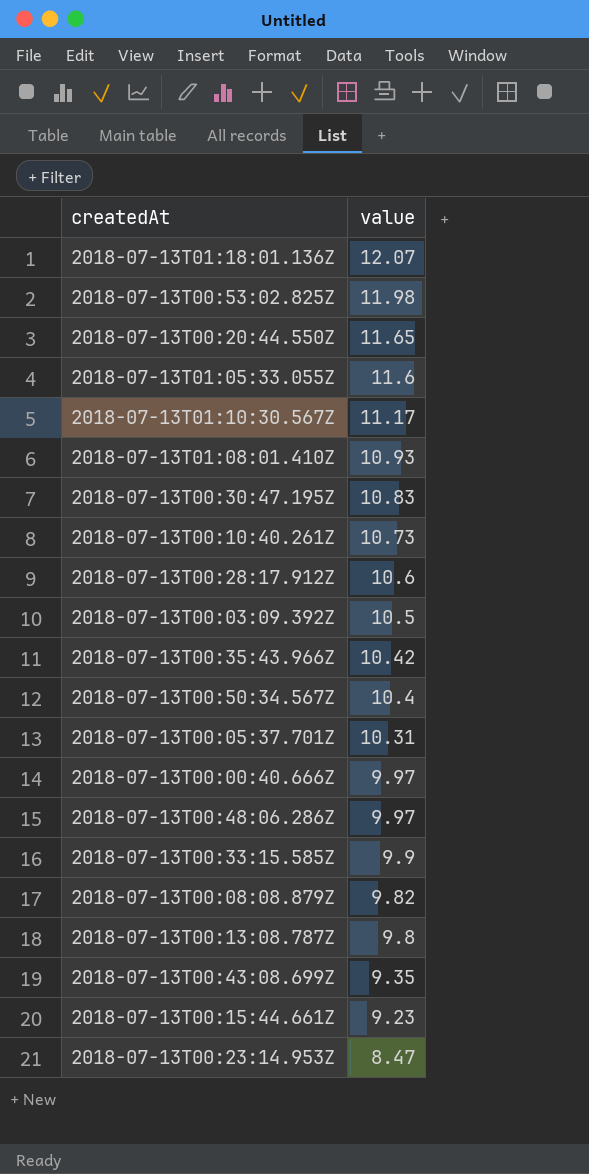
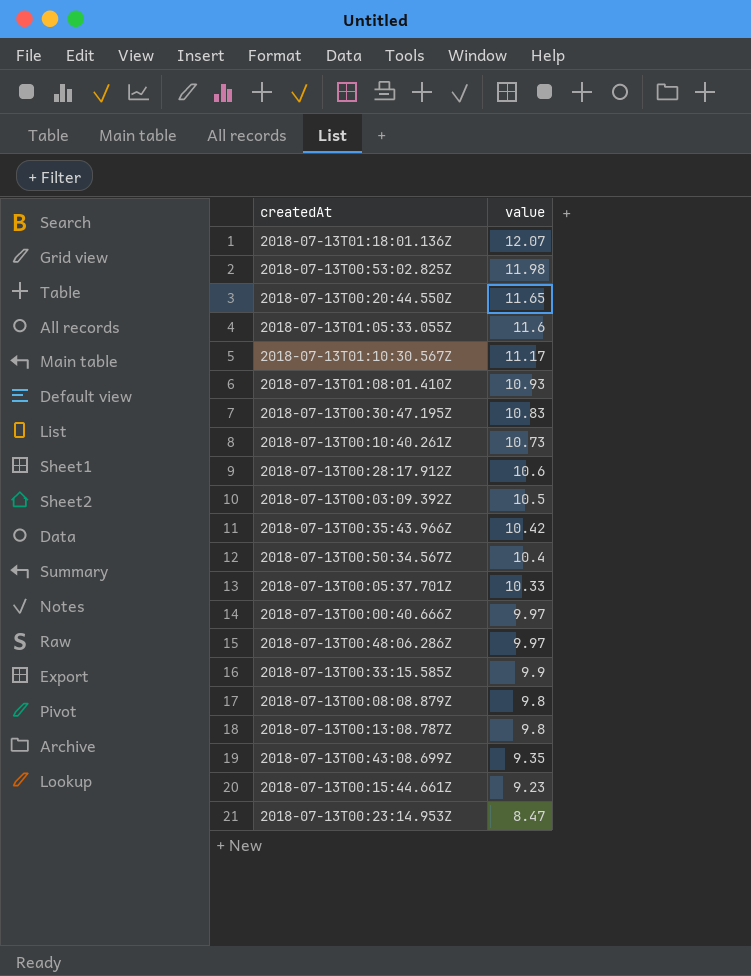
2018-07-13T00:05:37.701Z | value: 10.31 -> 10.33
2018-07-13T00:08:08.879Z | value: 9.82 -> 9.8

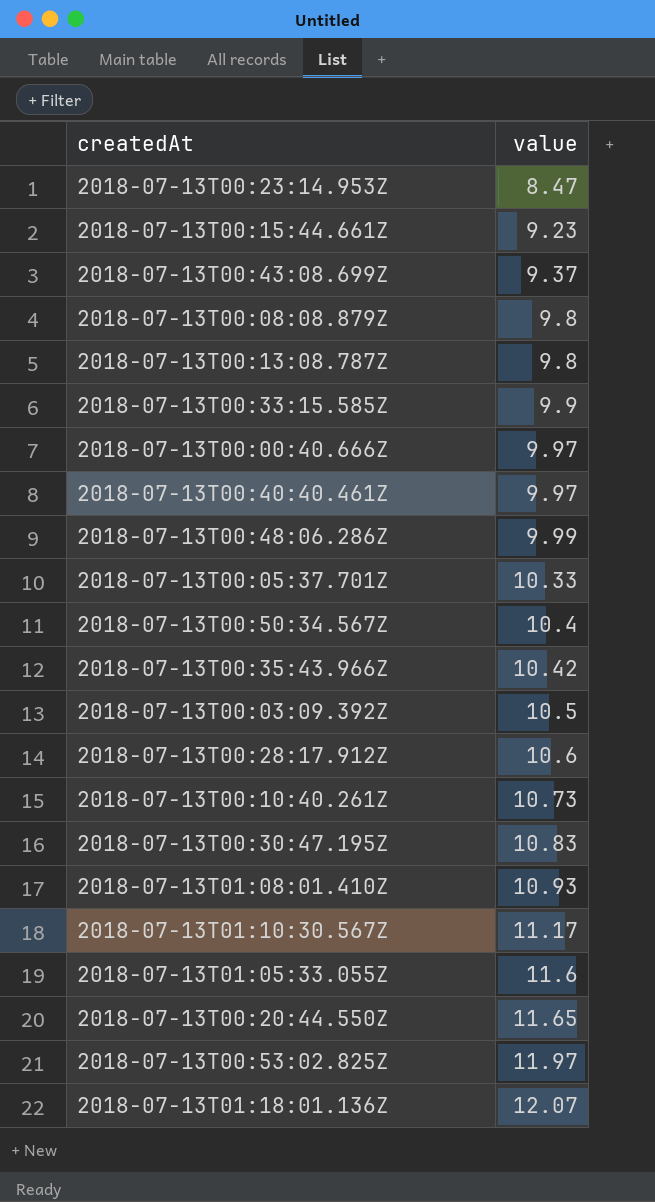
row order: value descending -> value ascending
2018-07-13T00:43:08.699Z | value: 9.35 -> 9.37
row 2018-07-13T00:40:40.461Z: none -> 9.97
2018-07-13T00:48:06.286Z | value: 9.97 -> 9.99
2018-07-13T00:53:02.825Z | value: 11.98 -> 11.97

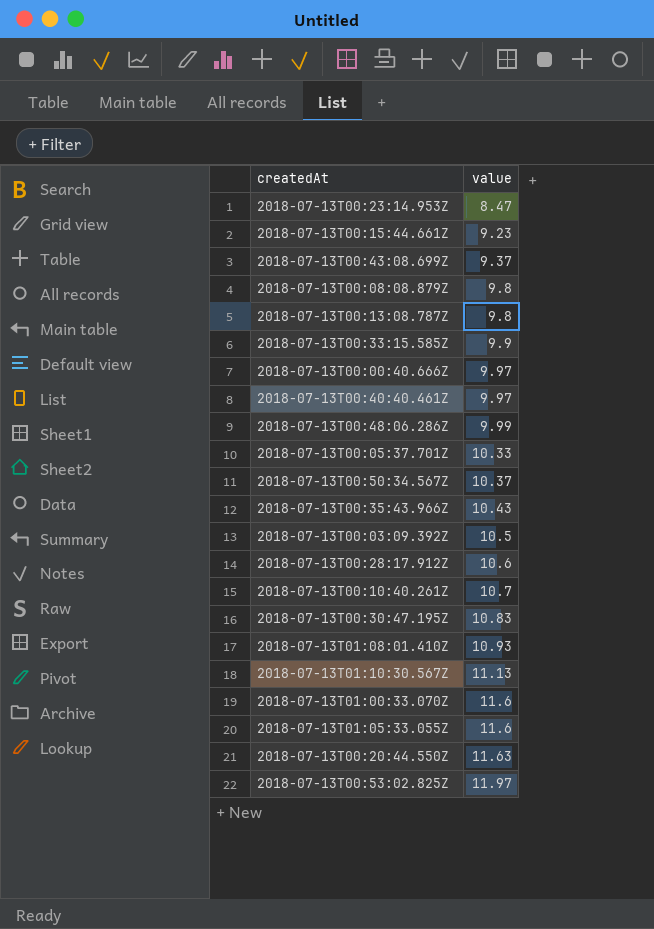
row 2018-07-13T01:18:01.136Z: 12.07 -> none
2018-07-13T00:50:34.567Z | value: 10.4 -> 10.37
2018-07-13T00:35:43.966Z | value: 10.42 -> 10.43
2018-07-13T00:10:40.261Z | value: 10.73 -> 10.7
2018-07-13T01:10:30.567Z | value: 11.17 -> 11.13
row 2018-07-13T01:00:33.070Z: none -> 11.6
2018-07-13T00:20:44.550Z | value: 11.65 -> 11.63

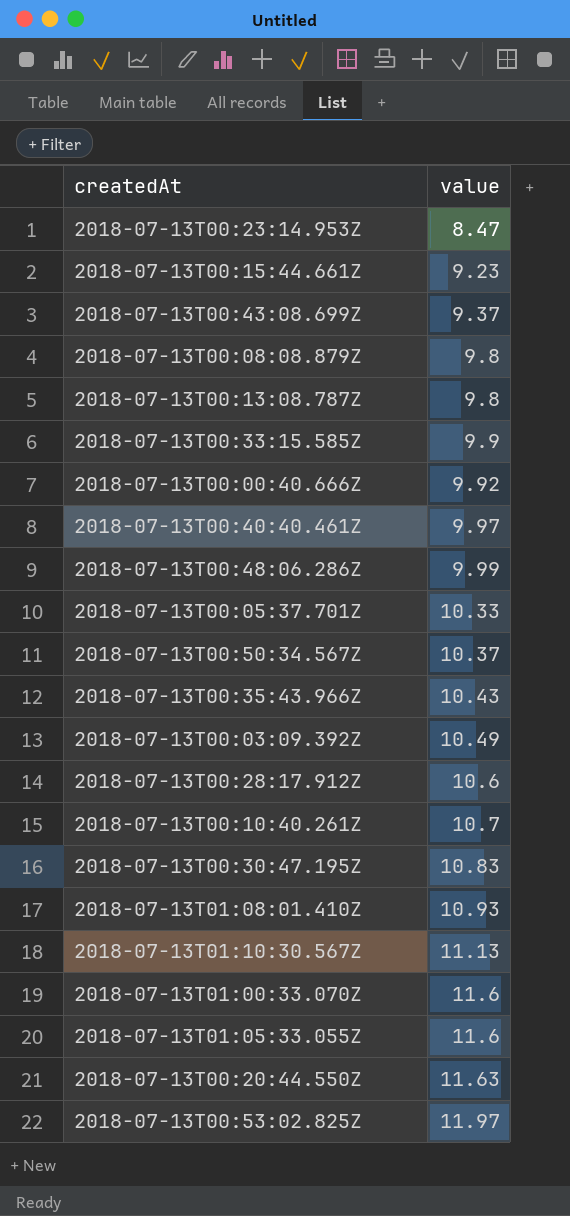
2018-07-13T00:00:40.666Z | value: 9.97 -> 9.92
2018-07-13T00:03:09.392Z | value: 10.5 -> 10.49

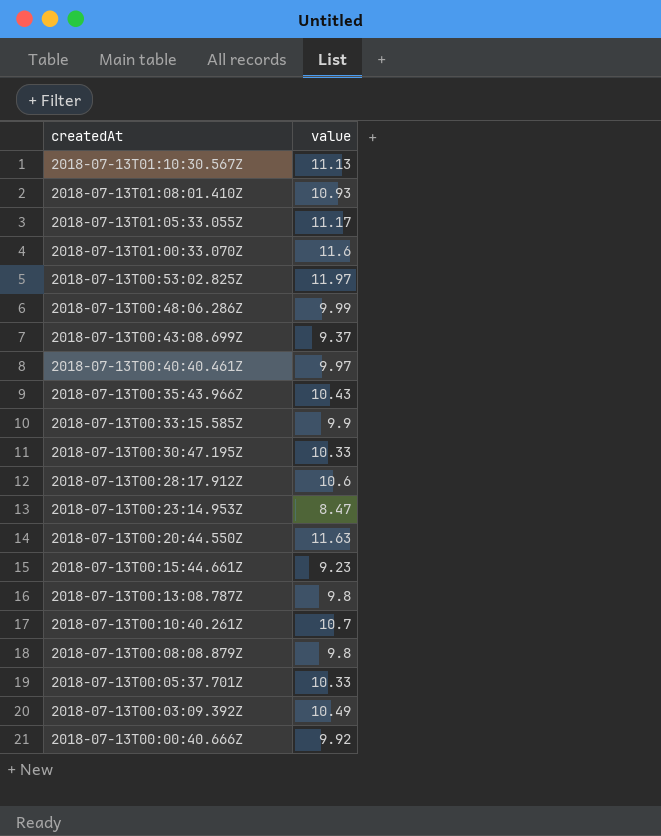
row order: value ascending -> createdAt descending
row 2018-07-13T00:50:34.567Z: 10.37 -> none
2018-07-13T01:05:33.055Z | value: 11.6 -> 11.17
2018-07-13T00:30:47.195Z | value: 10.83 -> 10.33

